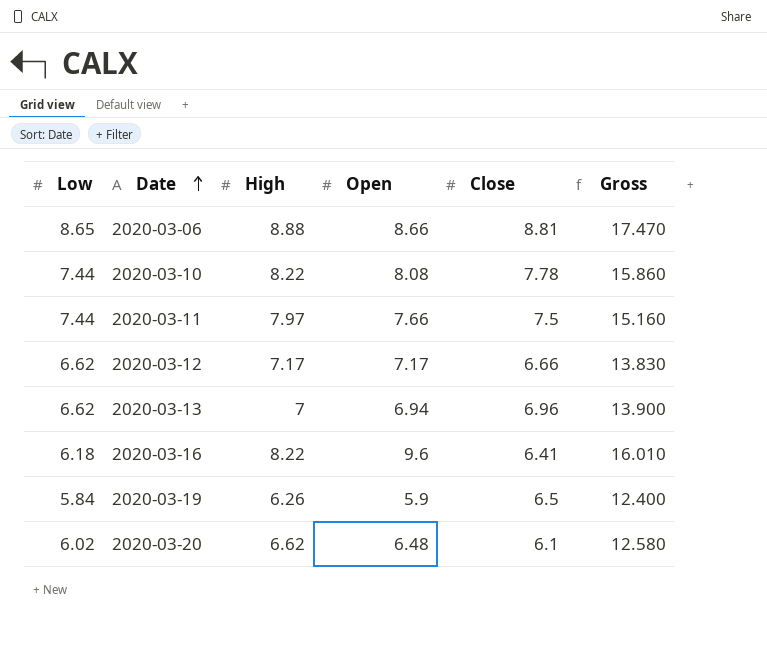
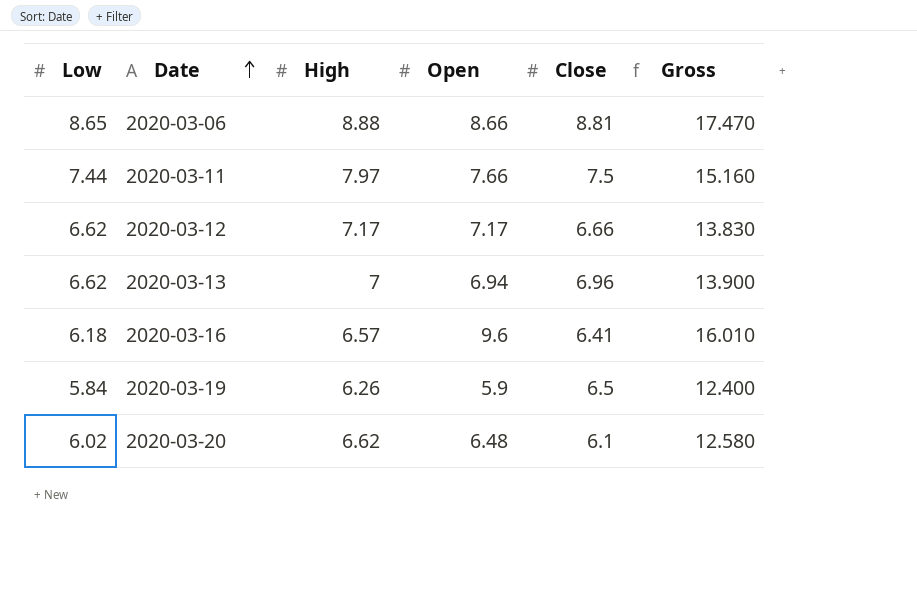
row 2020-03-10: 7.44 | 8.22 | 8.08 | 7.78 | 15.860 -> none
2020-03-16 | High: 8.22 -> 6.57

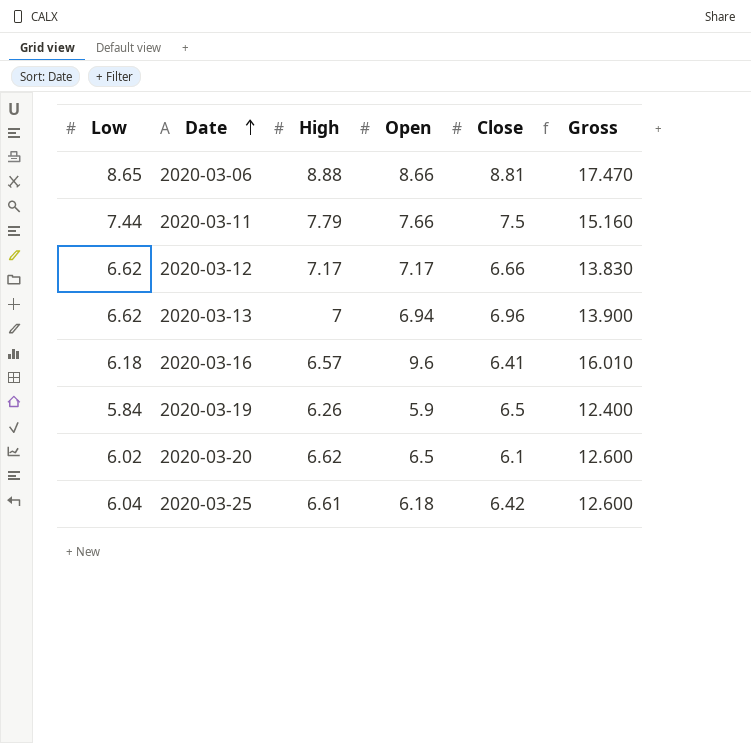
2020-03-11 | High: 7.97 -> 7.79
2020-03-20 | Open: 6.48 -> 6.5
2020-03-20 | Gross: 12.580 -> 12.600
row 2020-03-25: none -> 6.04 | 6.61 | 6.18 | 6.42 | 12.600

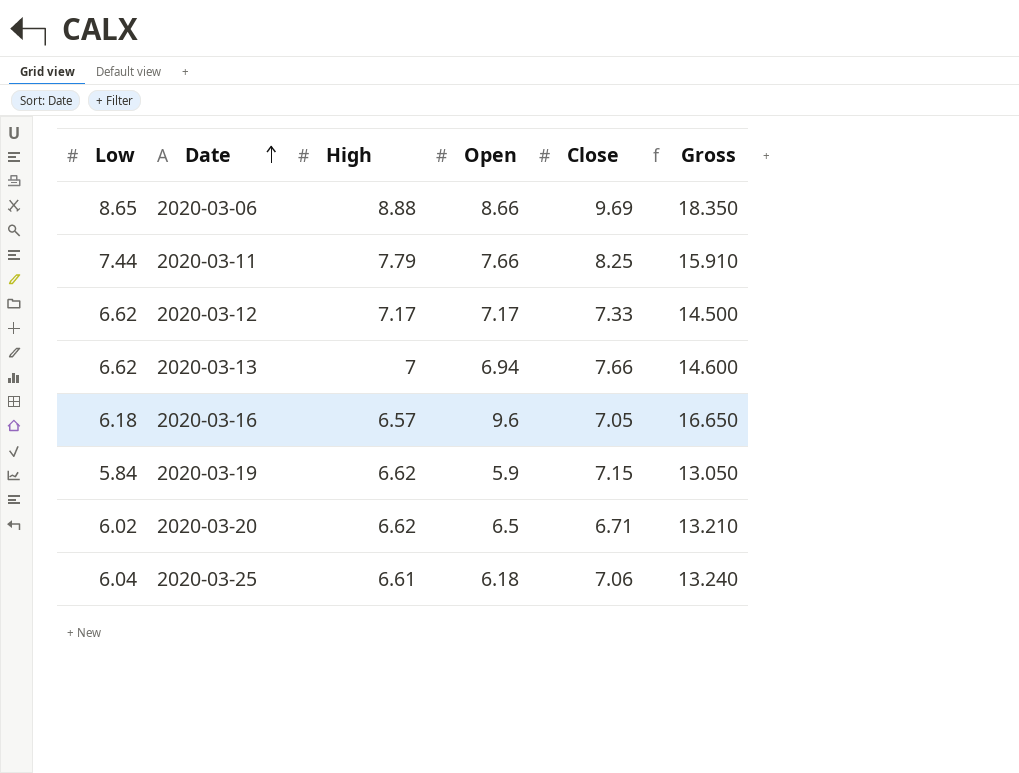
2020-03-06 | Close: 8.81 -> 9.69
2020-03-06 | Gross: 17.470 -> 18.350
2020-03-11 | Close: 7.5 -> 8.25
2020-03-11 | Gross: 15.160 -> 15.910
2020-03-12 | Close: 6.66 -> 7.33
2020-03-12 | Gross: 13.830 -> 14.500
2020-03-13 | Close: 6.96 -> 7.66
2020-03-13 | Gross: 13.900 -> 14.600
2020-03-16 | Close: 6.41 -> 7.05
2020-03-16 | Gross: 16.010 -> 16.650
2020-03-19 | High: 6.26 -> 6.62
2020-03-19 | Close: 6.5 -> 7.15
2020-03-19 | Gross: 12.400 -> 13.050
2020-03-20 | Close: 6.1 -> 6.71
2020-03-20 | Gross: 12.600 -> 13.210
2020-03-25 | Close: 6.42 -> 7.06
2020-03-25 | Gross: 12.600 -> 13.240

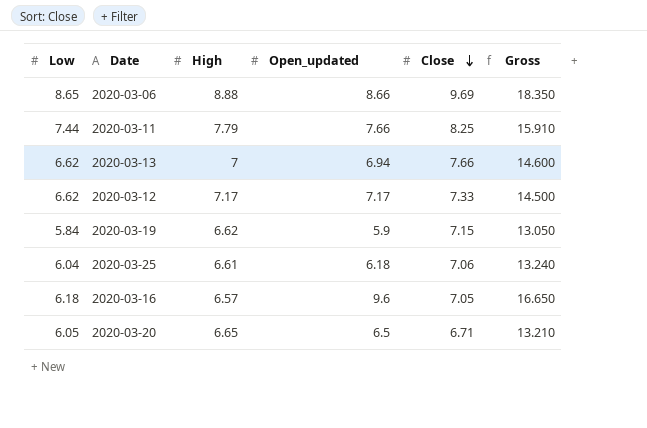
row order: Date ascending -> Close descending
column name: Open -> Open_updated
2020-03-20 | Low: 6.02 -> 6.05
2020-03-20 | High: 6.62 -> 6.65

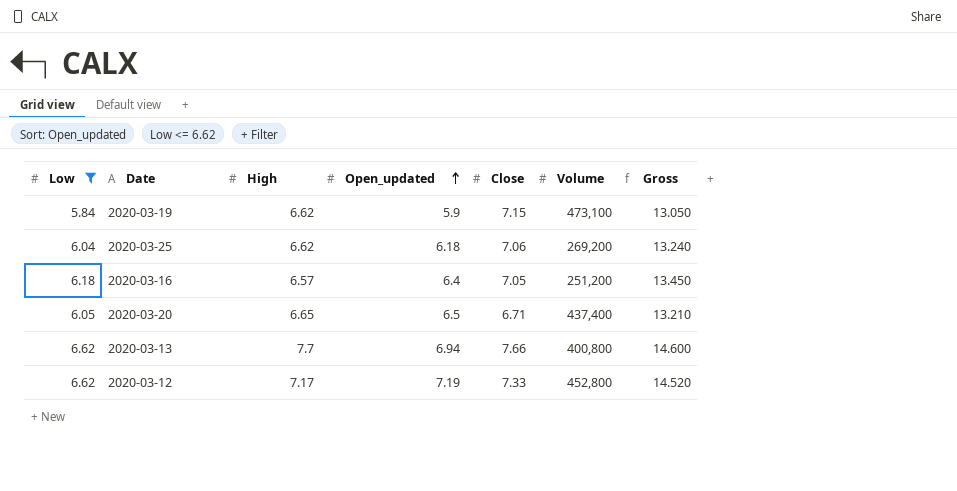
filter: none -> Low <= 6.62
row order: Close descending -> Open_updated ascending
column Volume | position: none -> 6
2020-03-25 | High: 6.61 -> 6.62
2020-03-16 | Open_updated: 9.6 -> 6.4
2020-03-16 | Gross: 16.650 -> 13.450
2020-03-13 | High: 7 -> 7.7
2020-03-12 | Open_updated: 7.17 -> 7.19
2020-03-12 | Gross: 14.500 -> 14.520

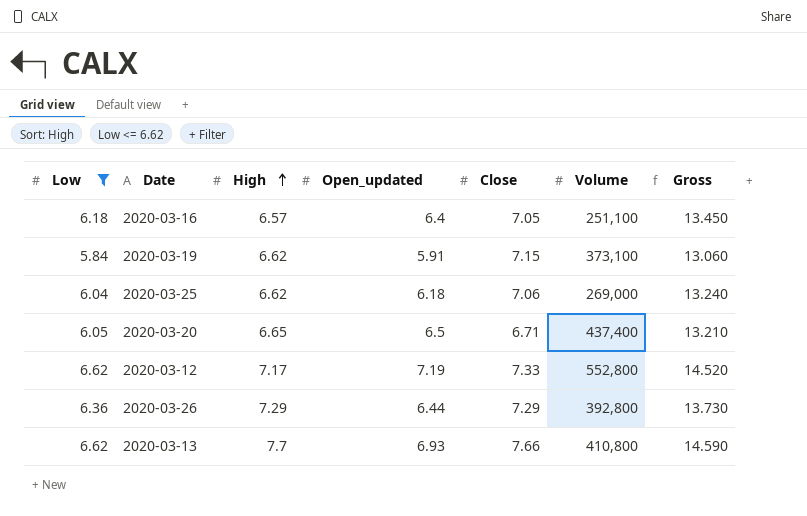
row order: Open_updated ascending -> High ascending
2020-03-16 | Volume: 251,200 -> 251,100
2020-03-19 | Open_updated: 5.9 -> 5.91
2020-03-19 | Volume: 473,100 -> 373,100
2020-03-19 | Gross: 13.050 -> 13.060
2020-03-25 | Volume: 269,200 -> 269,000
2020-03-12 | Volume: 452,800 -> 552,800
row 2020-03-26: none -> 6.36 | 7.29 | 6.44 | 7.29 | 392,800 | 13.730
2020-03-13 | Open_updated: 6.94 -> 6.93
2020-03-13 | Volume: 400,800 -> 410,800
2020-03-13 | Gross: 14.600 -> 14.590

